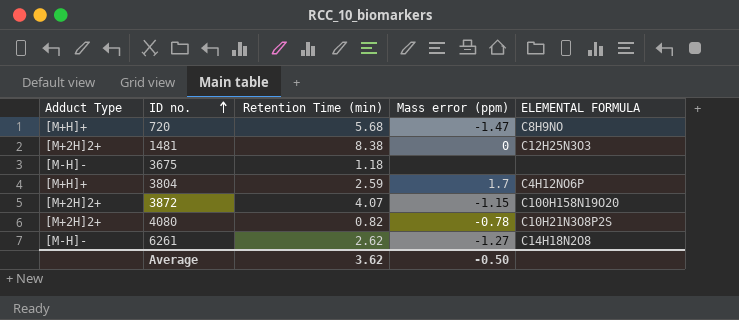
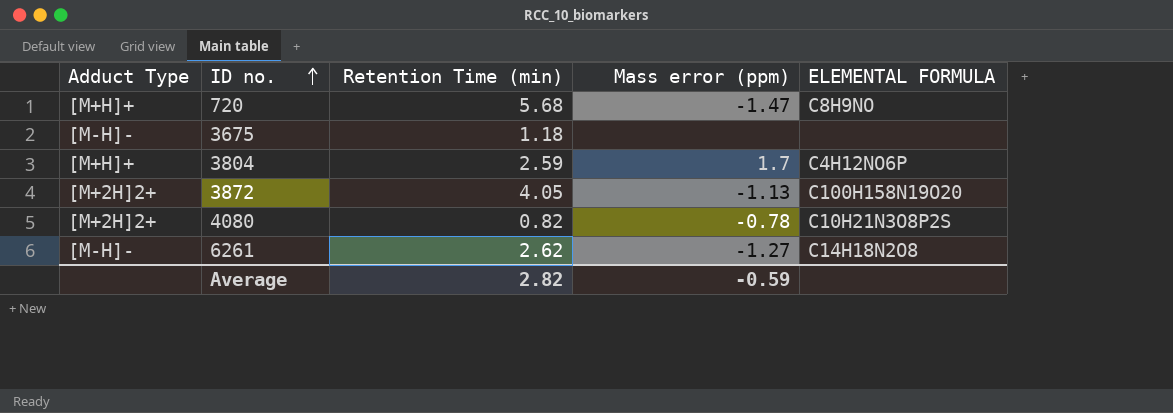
row 1481: [M+2H]2+ | 8.38 | 0 | C12H25N3O3 -> none
3872 | Retention Time (min): 4.07 -> 4.05
3872 | Mass error (ppm): -1.15 -> -1.13
Average | Retention Time (min): 3.62 -> 2.82
Average | Mass error (ppm): -0.50 -> -0.59

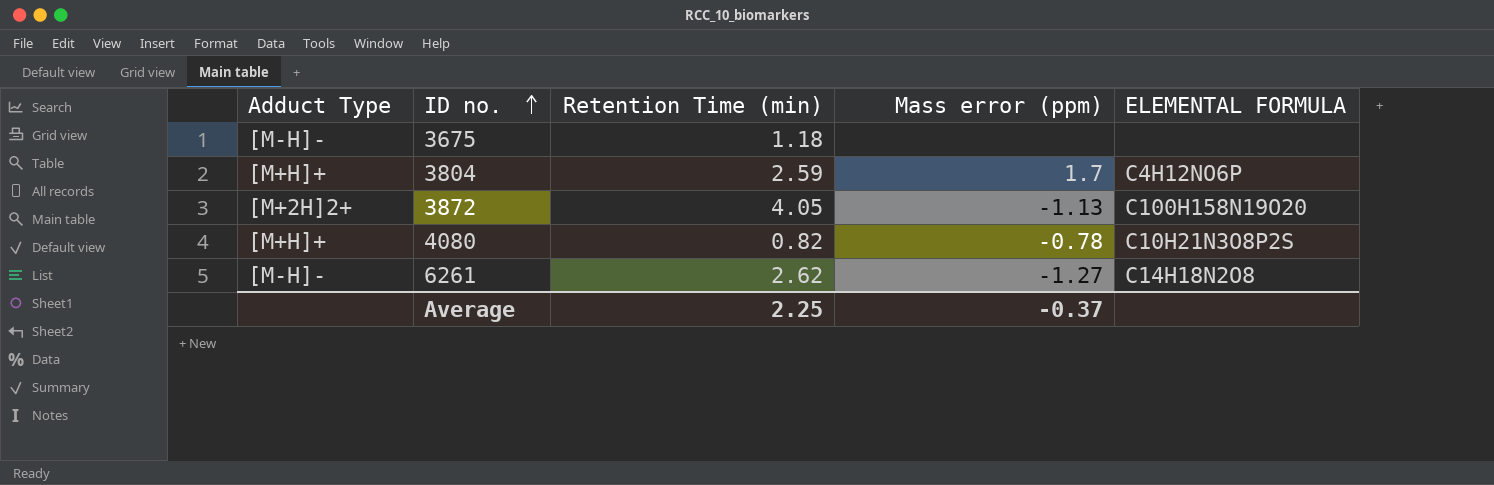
row 720: [M+H]+ | 5.68 | -1.47 | C8H9NO -> none
4080 | Adduct Type: [M+2H]2+ -> [M+H]+
Average | Retention Time (min): 2.82 -> 2.25
Average | Mass error (ppm): -0.59 -> -0.37

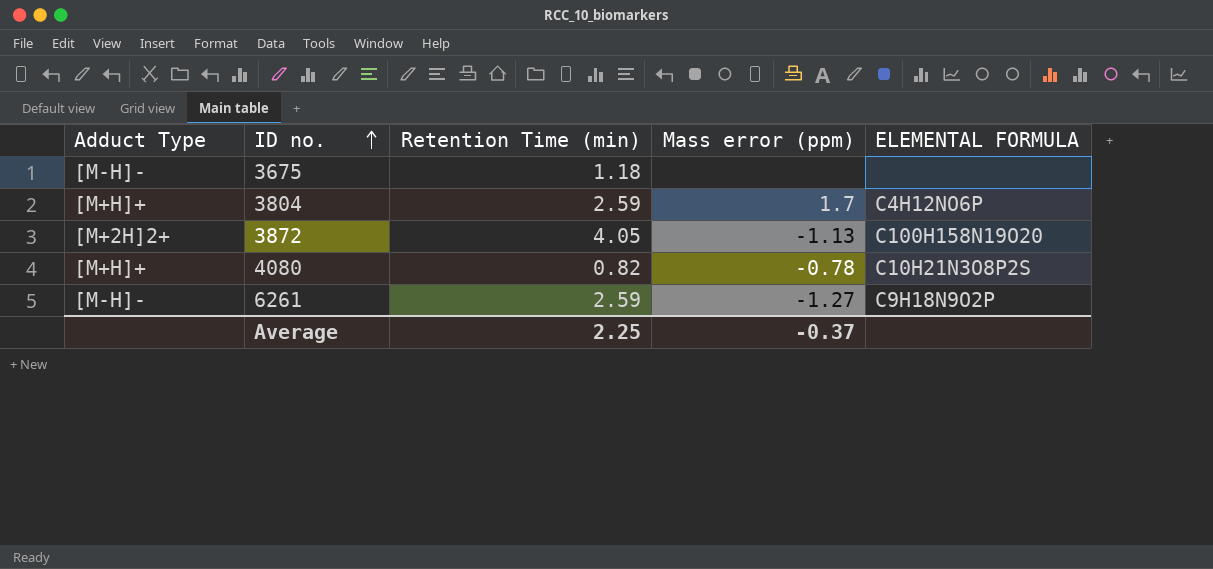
6261 | Retention Time (min): 2.62 -> 2.59
6261 | ELEMENTAL FORMULA: C14H18N2O8 -> C9H18N9O2P

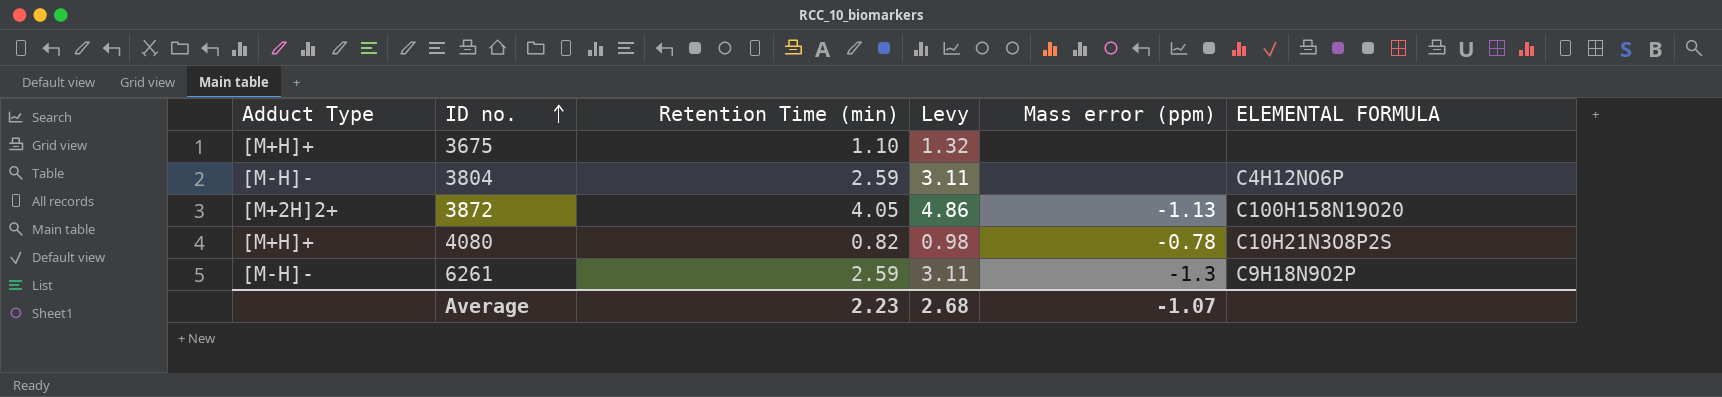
column Levy | formula: none -> [Retention Time (min)] * 1.2
3675 | Adduct Type: [M-H]- -> [M+H]+
3675 | Retention Time (min): 1.18 -> 1.10
3804 | Adduct Type: [M+H]+ -> [M-H]-
3804 | Mass error (ppm): 1.7 -> none
6261 | Mass error (ppm): -1.27 -> -1.3
Average | Retention Time (min): 2.25 -> 2.23
Average | Mass error (ppm): -0.37 -> -1.07

